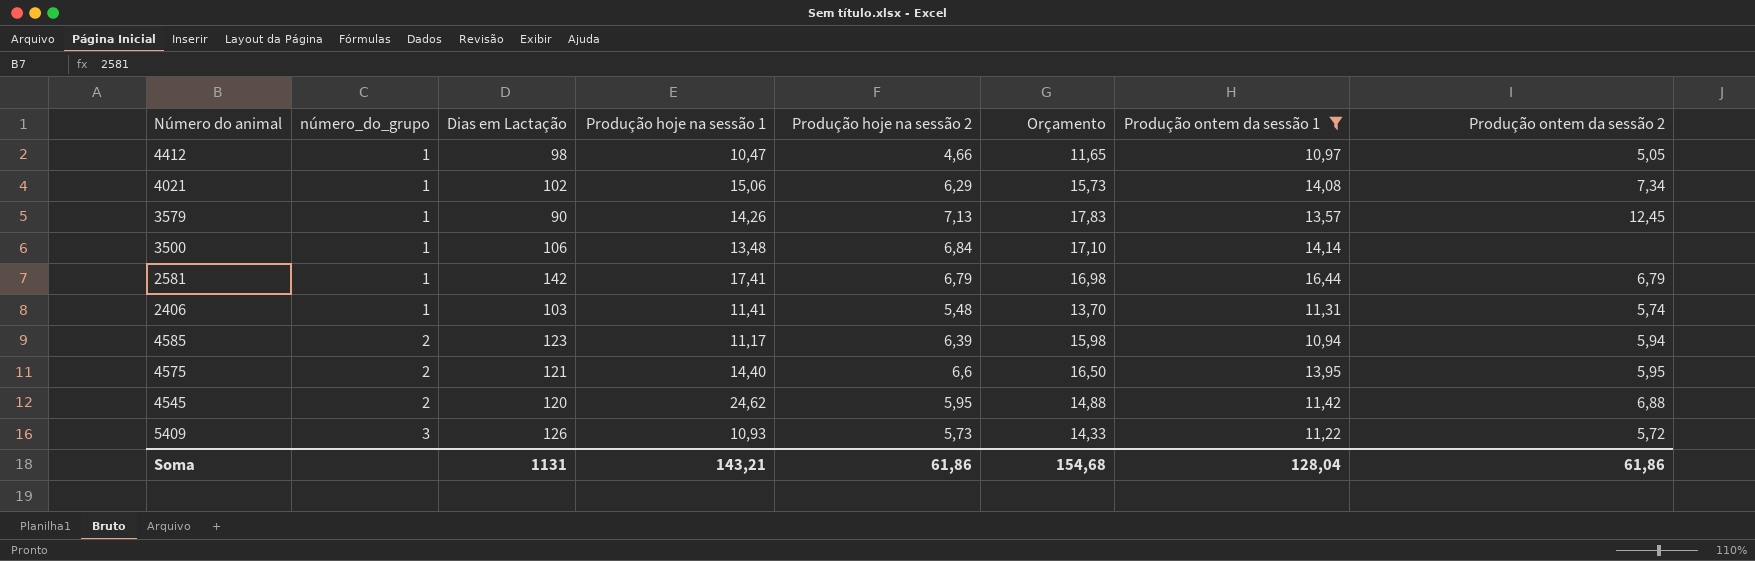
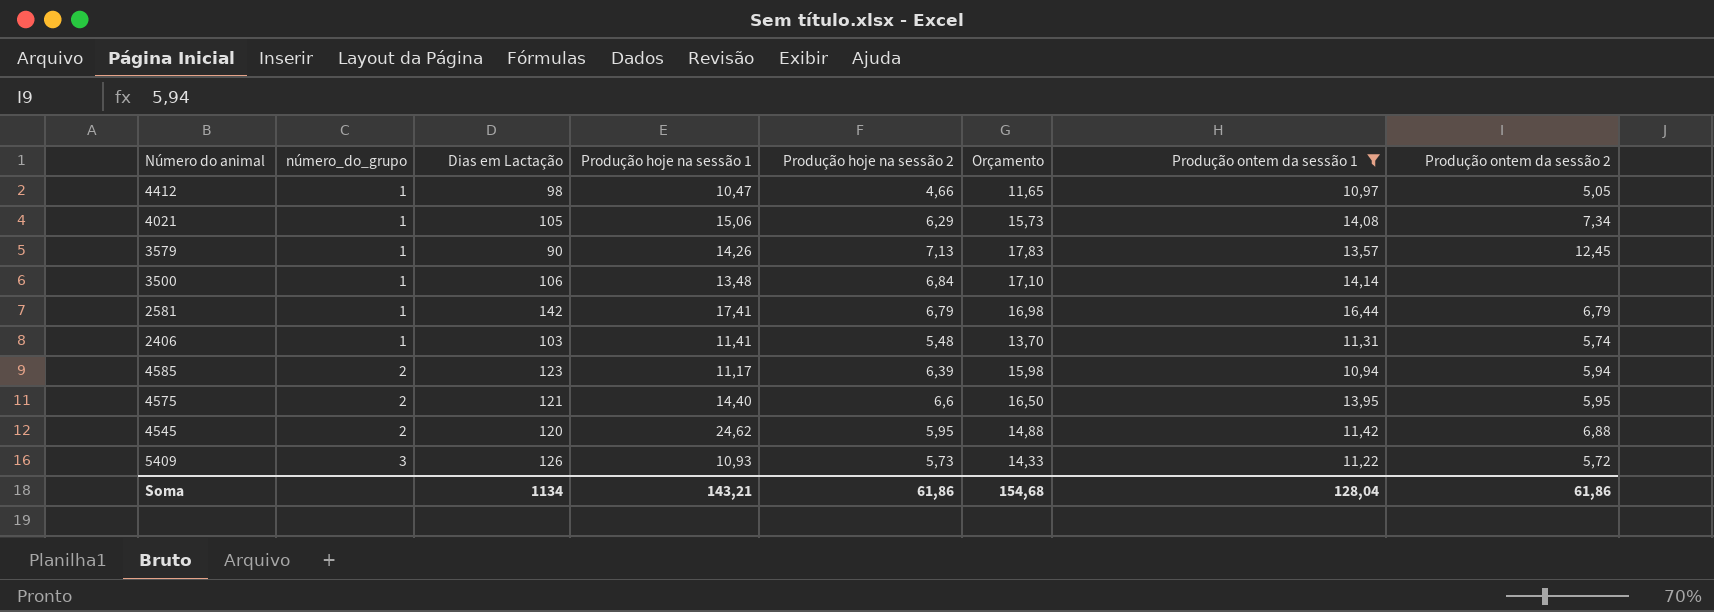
4021 | Dias em Lactação: 102 -> 105
Soma | Dias em Lactação: 1131 -> 1134

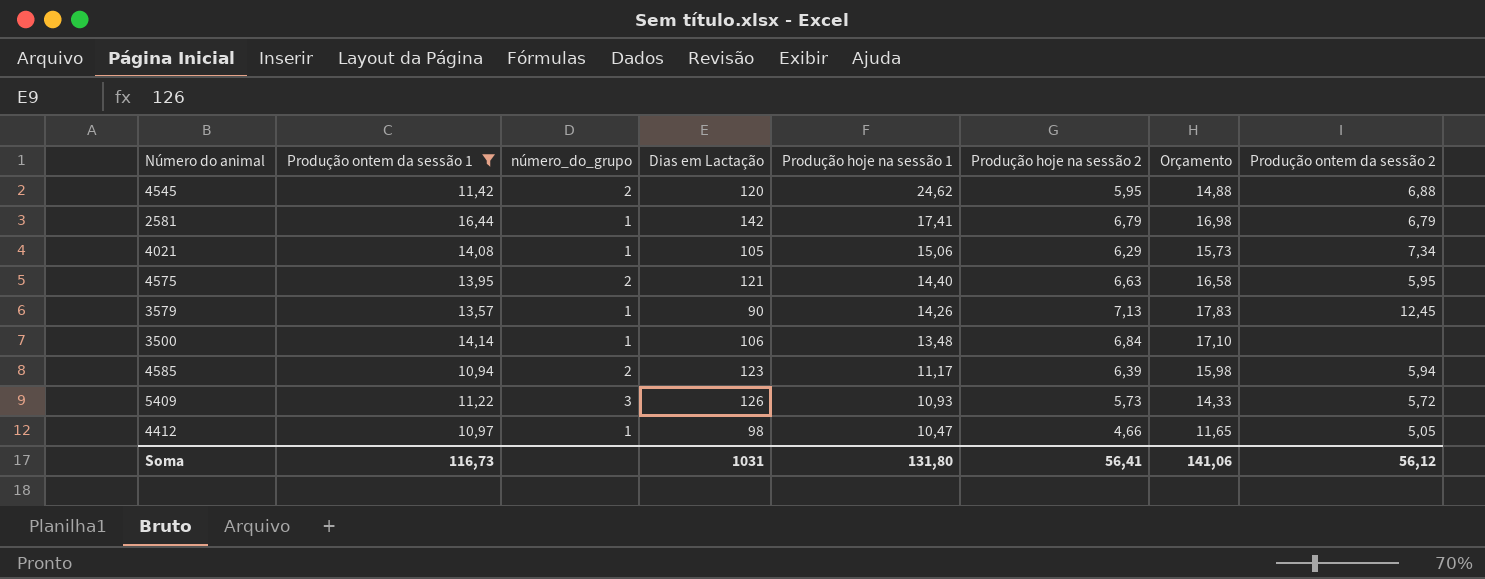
row order: número_do_grupo ascending -> Produção hoje na sessão 1 descending
column Produção ontem da sessão 1 | position: 7 -> 2
row 2406: 1 | 103 | 11,41 | 5,48 | 13,70 | 11,31 | 5,74 -> none
4575 | Produção hoje na sessão 2: 6,6 -> 6,63
4575 | Orçamento: 16,50 -> 16,58
Soma | Produção ontem da sessão 1: 128,04 -> 116,73
Soma | Dias em Lactação: 1134 -> 1031
Soma | Produção hoje na sessão 1: 143,21 -> 131,80
Soma | Produção hoje na sessão 2: 61,86 -> 56,41
Soma | Orçamento: 154,68 -> 141,06
Soma | Produção ontem da sessão 2: 61,86 -> 56,12

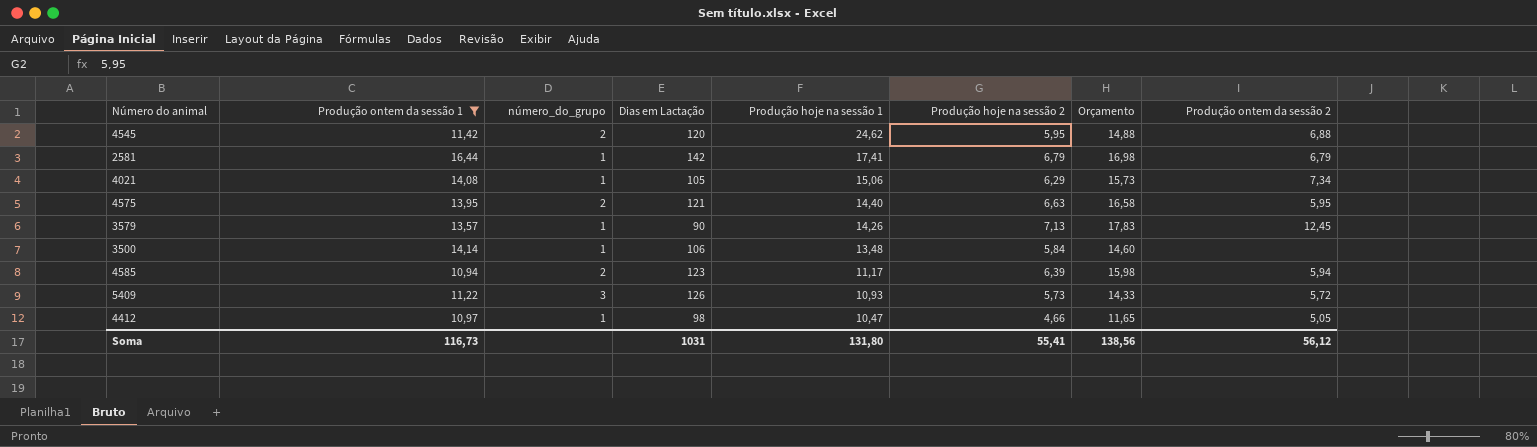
3500 | Produção hoje na sessão 2: 6,84 -> 5,84
3500 | Orçamento: 17,10 -> 14,60
Soma | Produção hoje na sessão 2: 56,41 -> 55,41
Soma | Orçamento: 141,06 -> 138,56

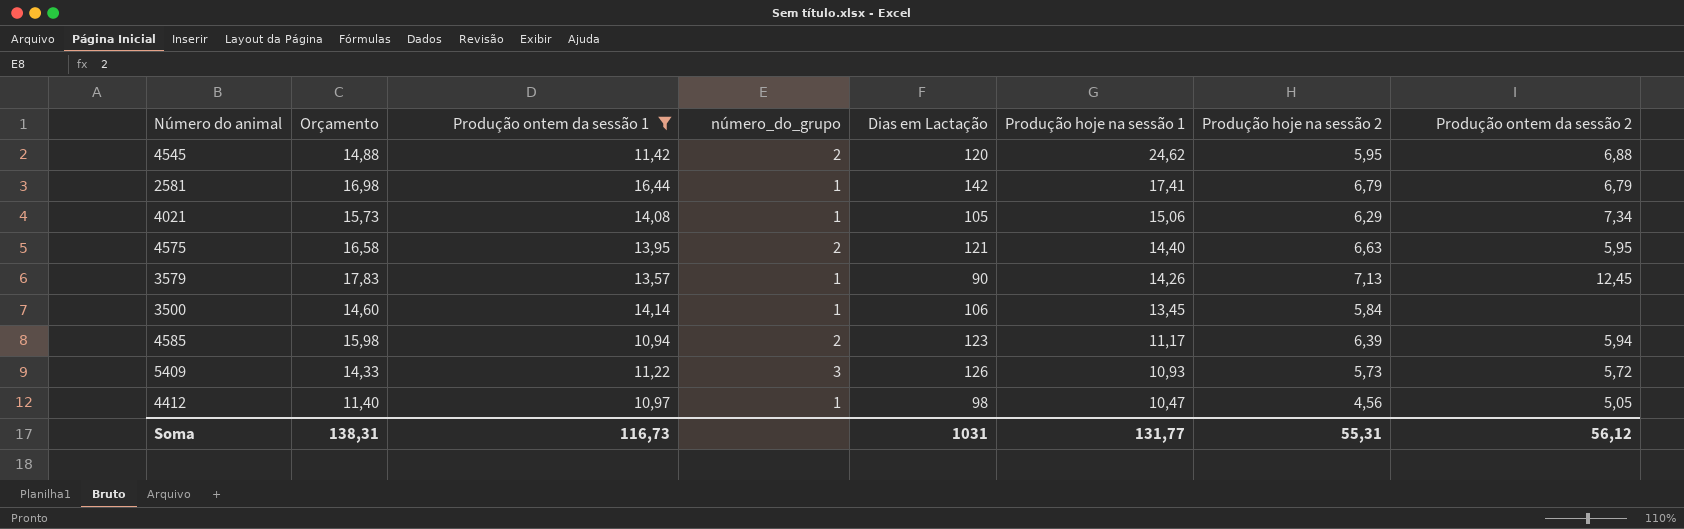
column Orçamento | position: 7 -> 2
3500 | Produção hoje na sessão 1: 13,48 -> 13,45
4412 | Orçamento: 11,65 -> 11,40
4412 | Produção hoje na sessão 2: 4,66 -> 4,56
Soma | Orçamento: 138,56 -> 138,31
Soma | Produção hoje na sessão 1: 131,80 -> 131,77
Soma | Produção hoje na sessão 2: 55,41 -> 55,31

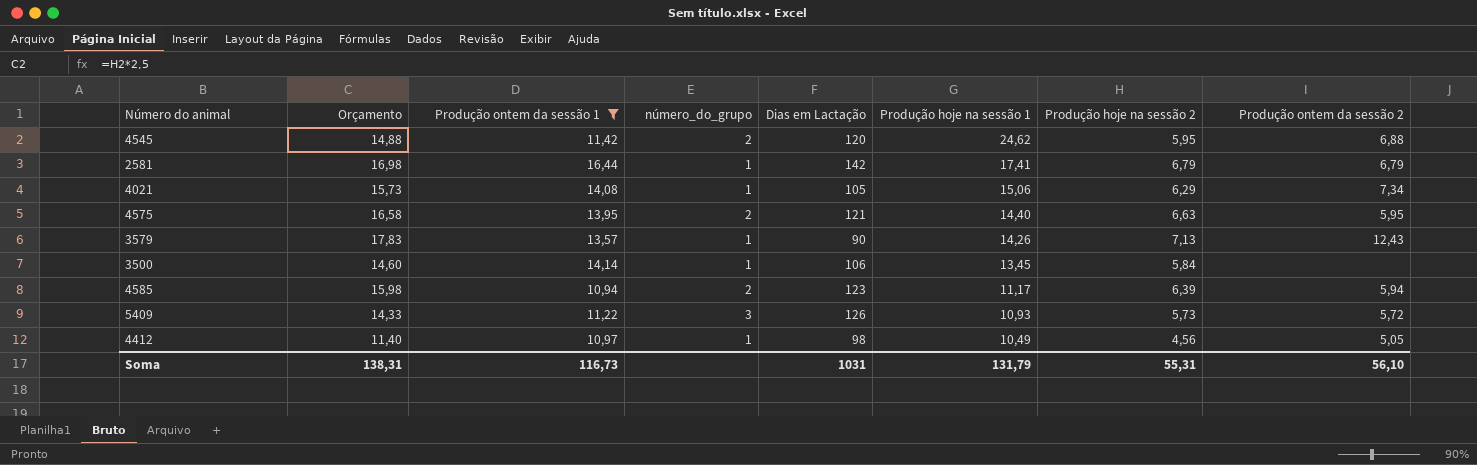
3579 | Produção ontem da sessão 2: 12,45 -> 12,43
4412 | Produção hoje na sessão 1: 10,47 -> 10,49
Soma | Produção hoje na sessão 1: 131,77 -> 131,79
Soma | Produção ontem da sessão 2: 56,12 -> 56,10

